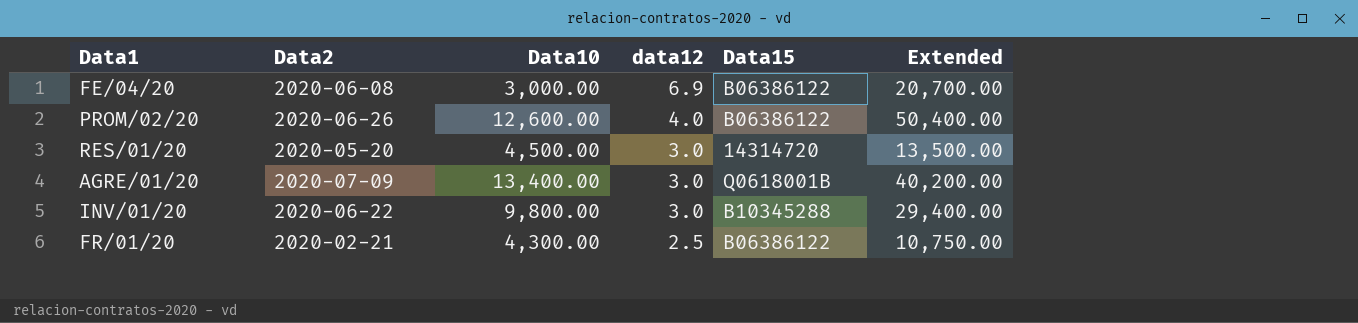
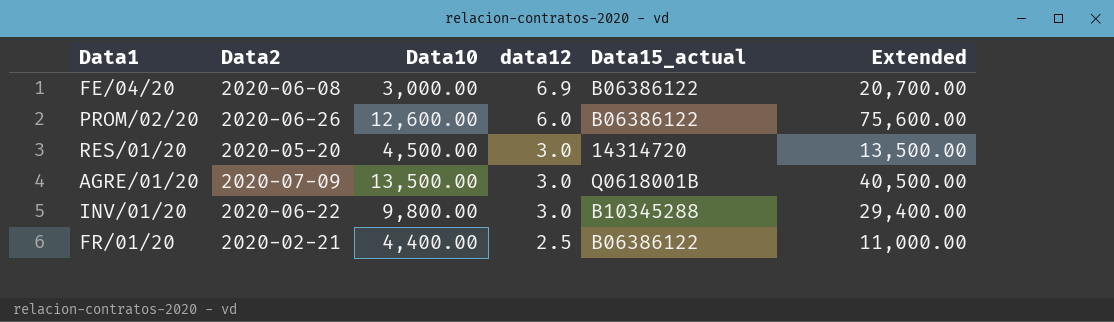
column name: Data15 -> Data15_actual
PROM/02/20 | data12: 4.0 -> 6.0
PROM/02/20 | Extended: 50,400.00 -> 75,600.00
AGRE/01/20 | Data10: 13,400.00 -> 13,500.00
AGRE/01/20 | Extended: 40,200.00 -> 40,500.00
FR/01/20 | Data10: 4,300.00 -> 4,400.00
FR/01/20 | Extended: 10,750.00 -> 11,000.00

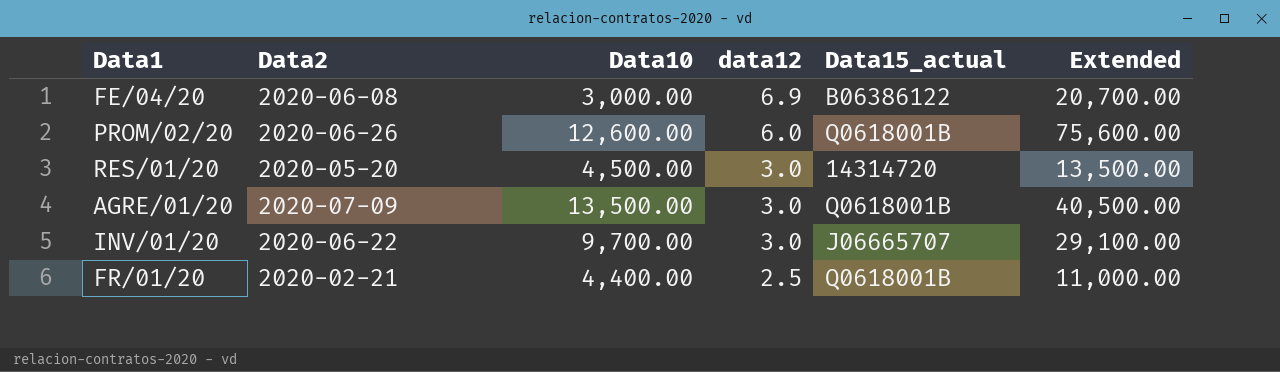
PROM/02/20 | Data15_actual: B06386122 -> Q0618001B
INV/01/20 | Data10: 9,800.00 -> 9,700.00
INV/01/20 | Data15_actual: B10345288 -> J06665707
INV/01/20 | Extended: 29,400.00 -> 29,100.00
FR/01/20 | Data15_actual: B06386122 -> Q0618001B

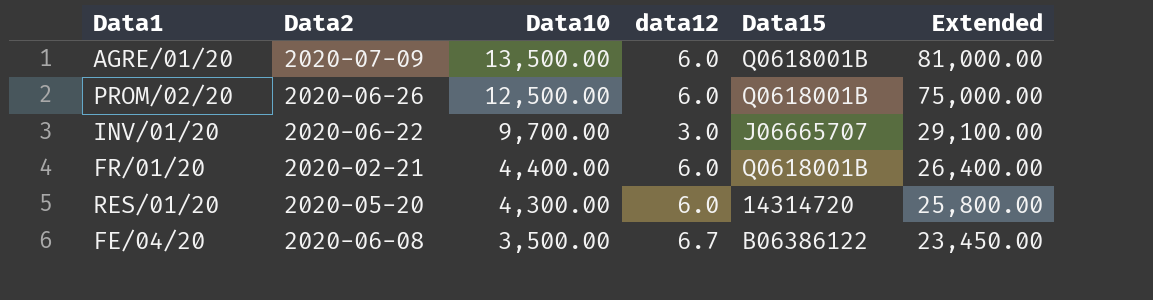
row order: data12 descending -> Data10 descending
column name: Data15_actual -> Data15
AGRE/01/20 | data12: 3.0 -> 6.0
AGRE/01/20 | Extended: 40,500.00 -> 81,000.00
PROM/02/20 | Data10: 12,600.00 -> 12,500.00
PROM/02/20 | Extended: 75,600.00 -> 75,000.00
FR/01/20 | data12: 2.5 -> 6.0
FR/01/20 | Extended: 11,000.00 -> 26,400.00
RES/01/20 | Data10: 4,500.00 -> 4,300.00
RES/01/20 | data12: 3.0 -> 6.0
RES/01/20 | Extended: 13,500.00 -> 25,800.00
FE/04/20 | Data10: 3,000.00 -> 3,500.00
FE/04/20 | data12: 6.9 -> 6.7
FE/04/20 | Extended: 20,700.00 -> 23,450.00

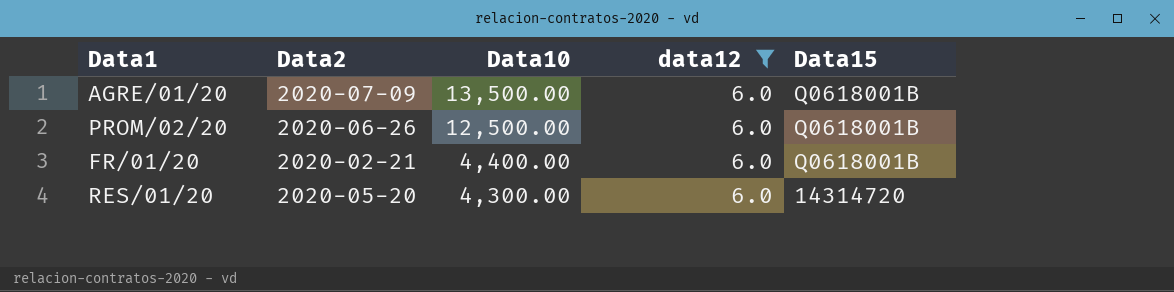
filter: none -> data12 = 6.0
column Extended | formula: [Data10] * [data12] -> none

